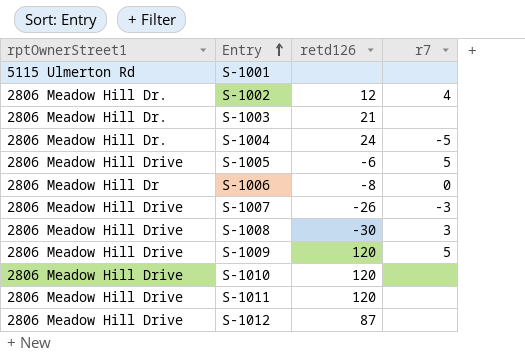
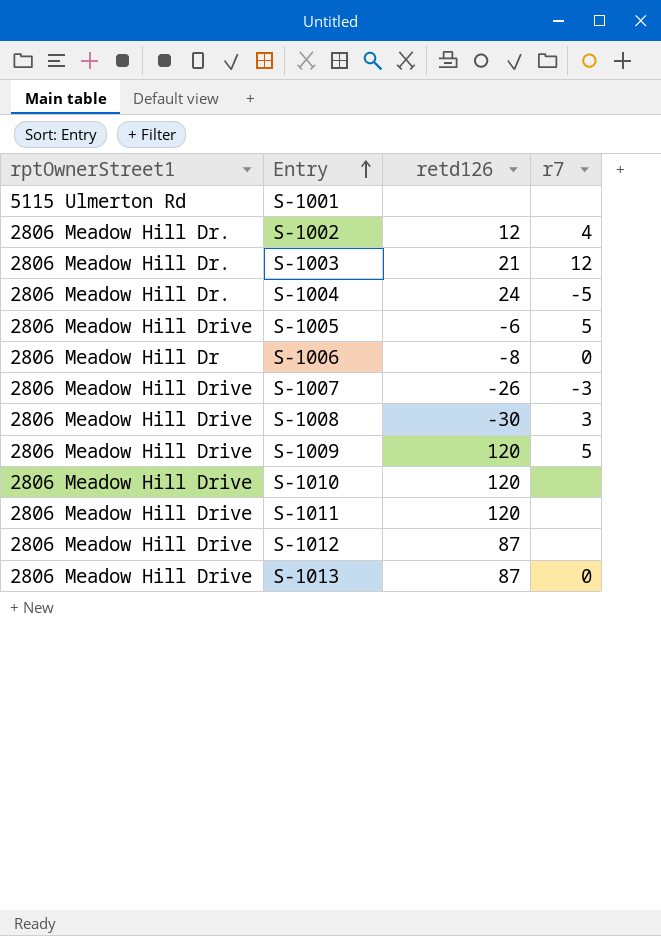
S-1003 | r7: none -> 12
row S-1013: none -> 2806 Meadow Hill Drive | 87 | 0

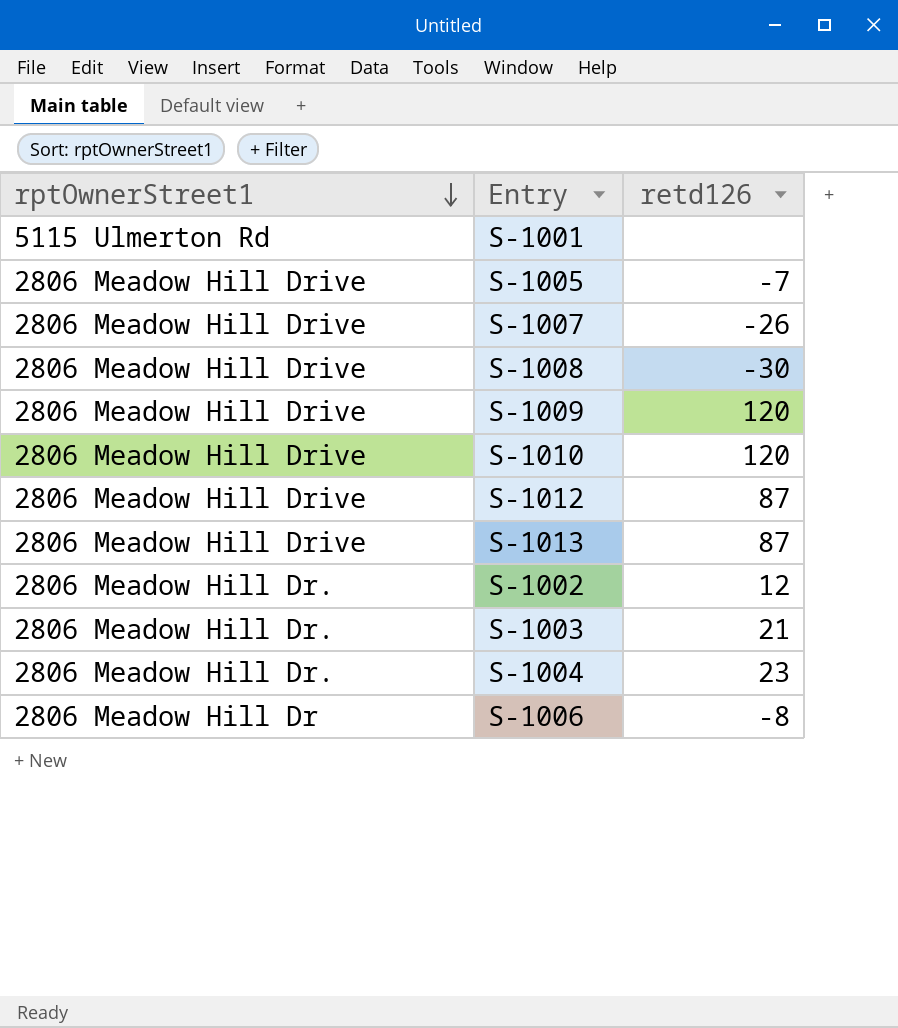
row order: Entry ascending -> rptOwnerStreet1 descending
column r7 | position: 4 -> none
row S-1011: 2806 Meadow Hill Drive | 120 | none -> none
S-1005 | retd126: -6 -> -7
S-1004 | retd126: 24 -> 23

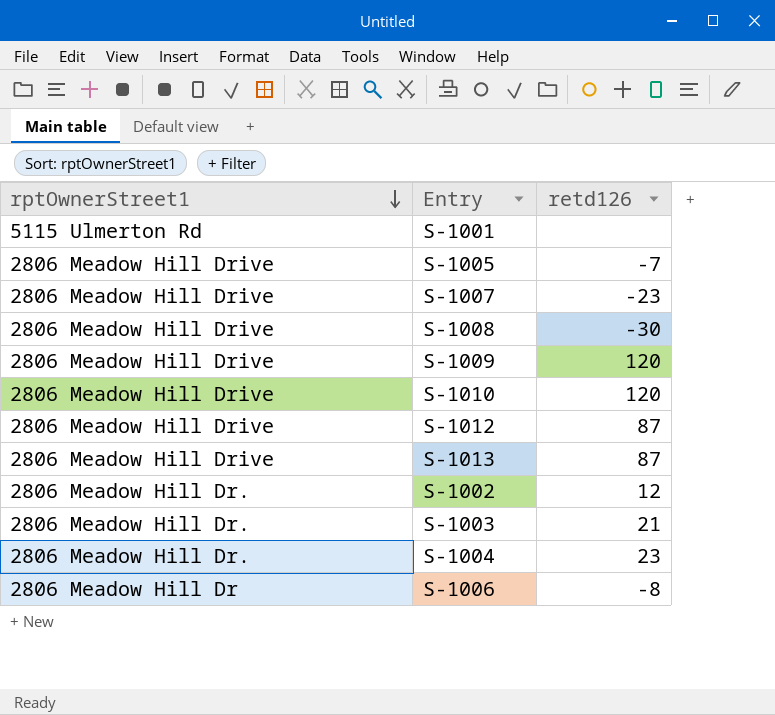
S-1007 | retd126: -26 -> -23

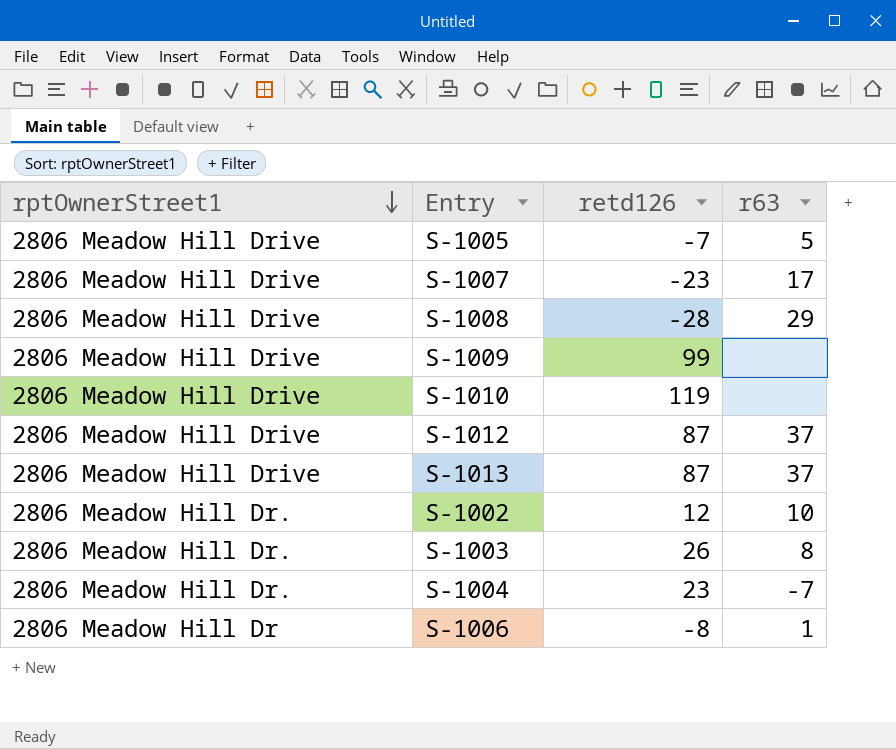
column r63 | position: none -> 4
row S-1001: 5115 Ulmerton Rd | none -> none
S-1008 | retd126: -30 -> -28
S-1009 | retd126: 120 -> 99
S-1010 | retd126: 120 -> 119
S-1003 | retd126: 21 -> 26

